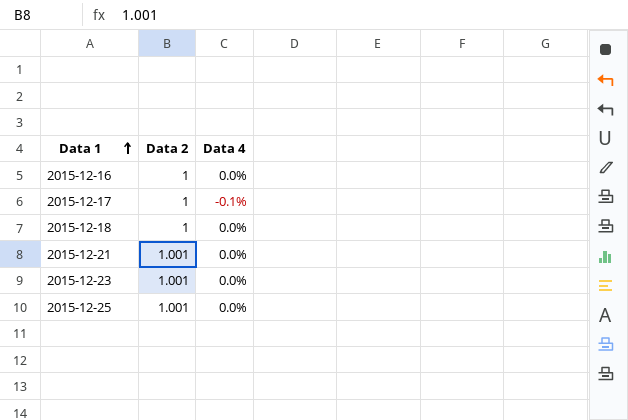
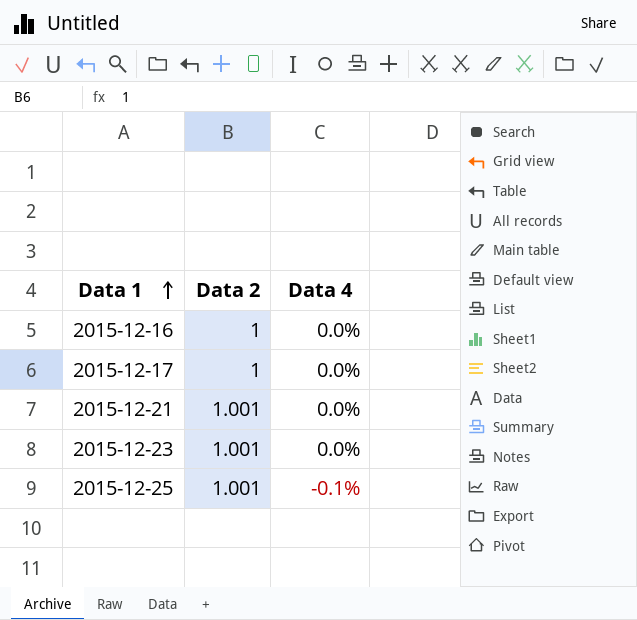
row 2015-12-18: 1 | 0.0% -> none
2015-12-17 | Data 4: -0.1% -> 0.0%
2015-12-25 | Data 4: 0.0% -> -0.1%

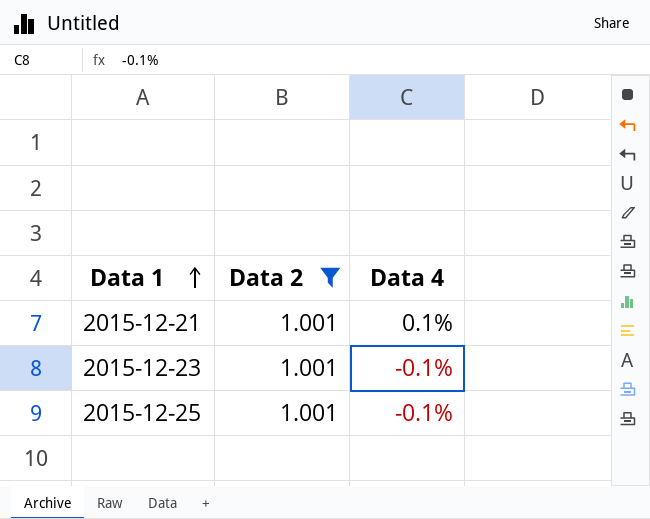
filter: none -> Data 2 = 1.001
2015-12-21 | Data 4: 0.0% -> 0.1%
2015-12-23 | Data 4: 0.0% -> -0.1%

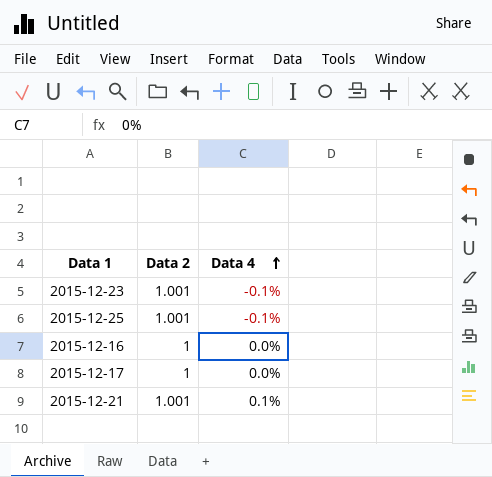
filter: Data 2 = 1.001 -> none
row order: Data 1 ascending -> Data 4 ascending

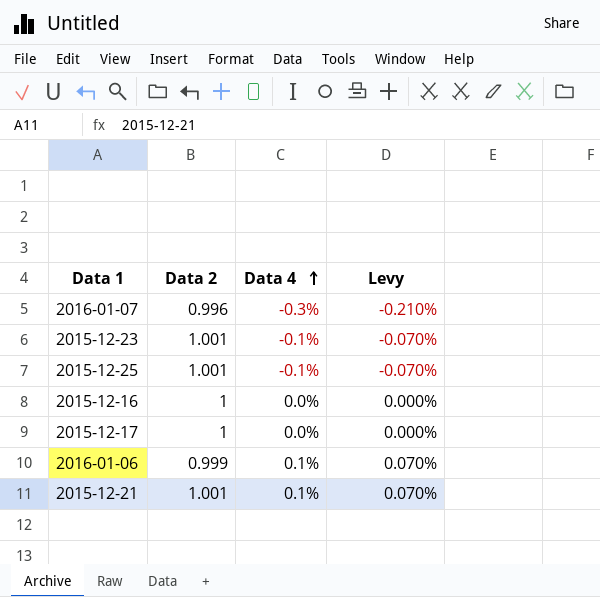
column Levy | formula: none -> [Data 4] * 0.7
row 2016-01-07: none -> 0.996 | -0.3% | -0.210%
row 2016-01-06: none -> 0.999 | 0.1% | 0.070%

